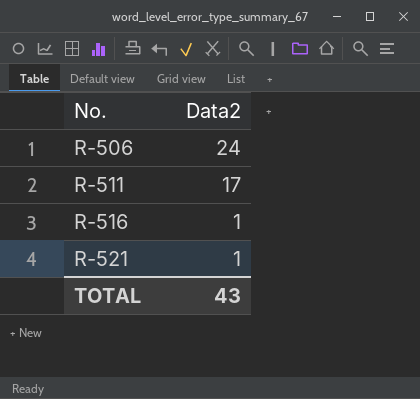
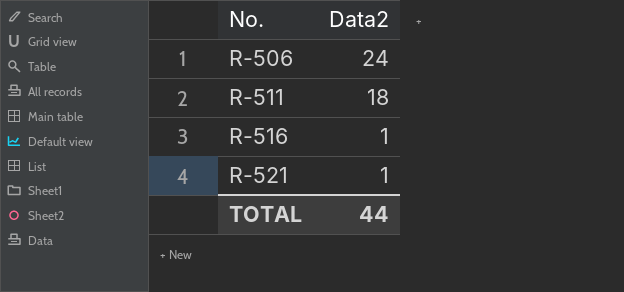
R-511 | Data2: 17 -> 18
TOTAL | Data2: 43 -> 44

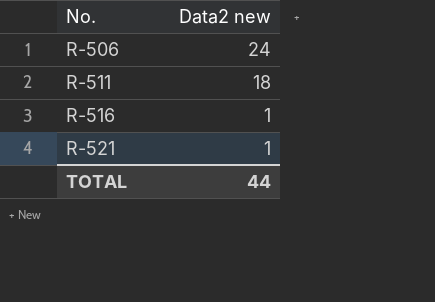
column name: Data2 -> Data2 new

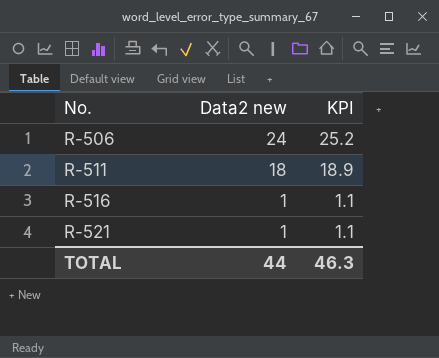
column KPI | formula: none -> [Data2 new] * 1.05

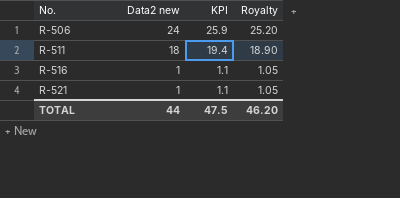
column KPI | formula: [Data2 new] * 1.05 -> [Data2 new] * 1.08
column Royalty | formula: none -> [Data2 new] * 1.05
TOTAL | KPI: 46.3 -> 47.5

